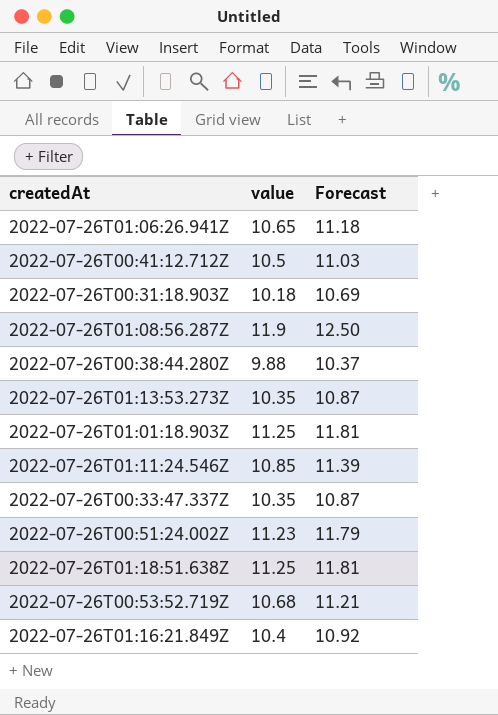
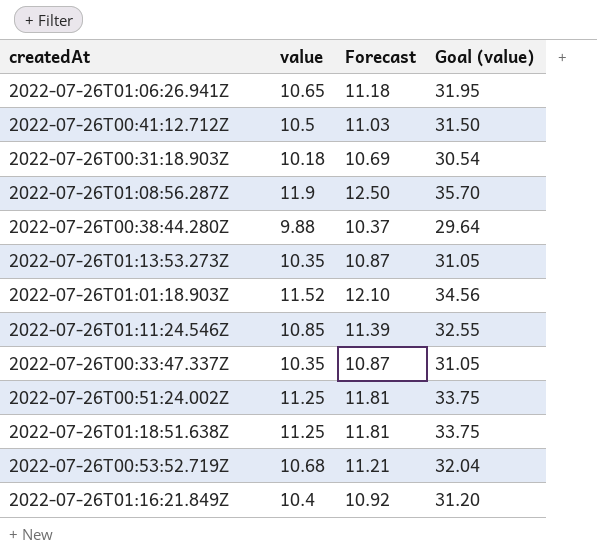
column Goal (value) | formula: none -> [value] * 3
2022-07-26T01:01:18.903Z | value: 11.25 -> 11.52
2022-07-26T01:01:18.903Z | Forecast: 11.81 -> 12.10
2022-07-26T00:51:24.002Z | value: 11.23 -> 11.25
2022-07-26T00:51:24.002Z | Forecast: 11.79 -> 11.81

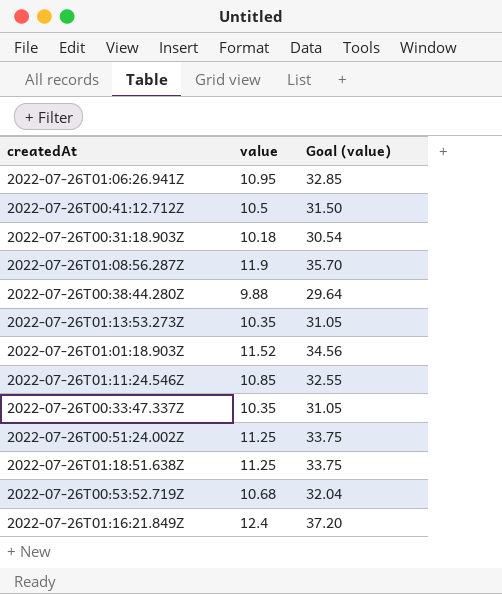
column Forecast | formula: [value] * 1.05 -> none
2022-07-26T01:06:26.941Z | value: 10.65 -> 10.95
2022-07-26T01:06:26.941Z | Goal (value): 31.95 -> 32.85
2022-07-26T01:16:21.849Z | value: 10.4 -> 12.4
2022-07-26T01:16:21.849Z | Goal (value): 31.20 -> 37.20

